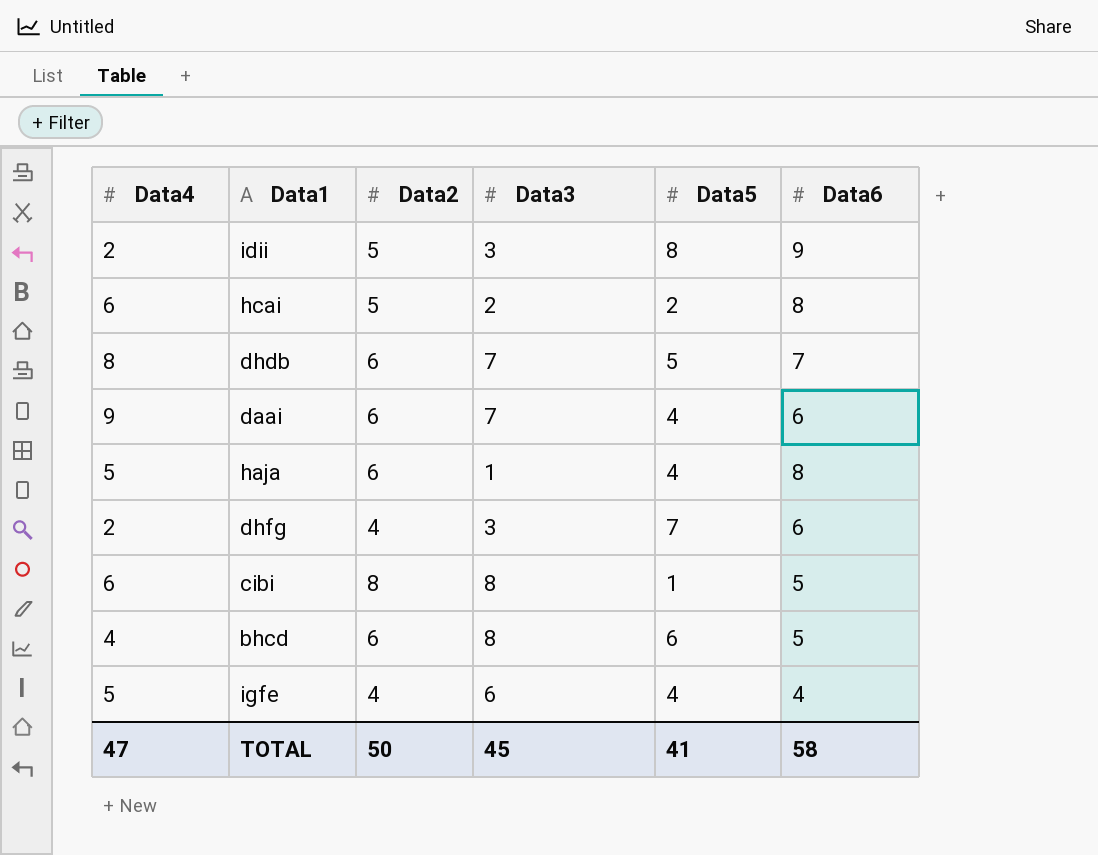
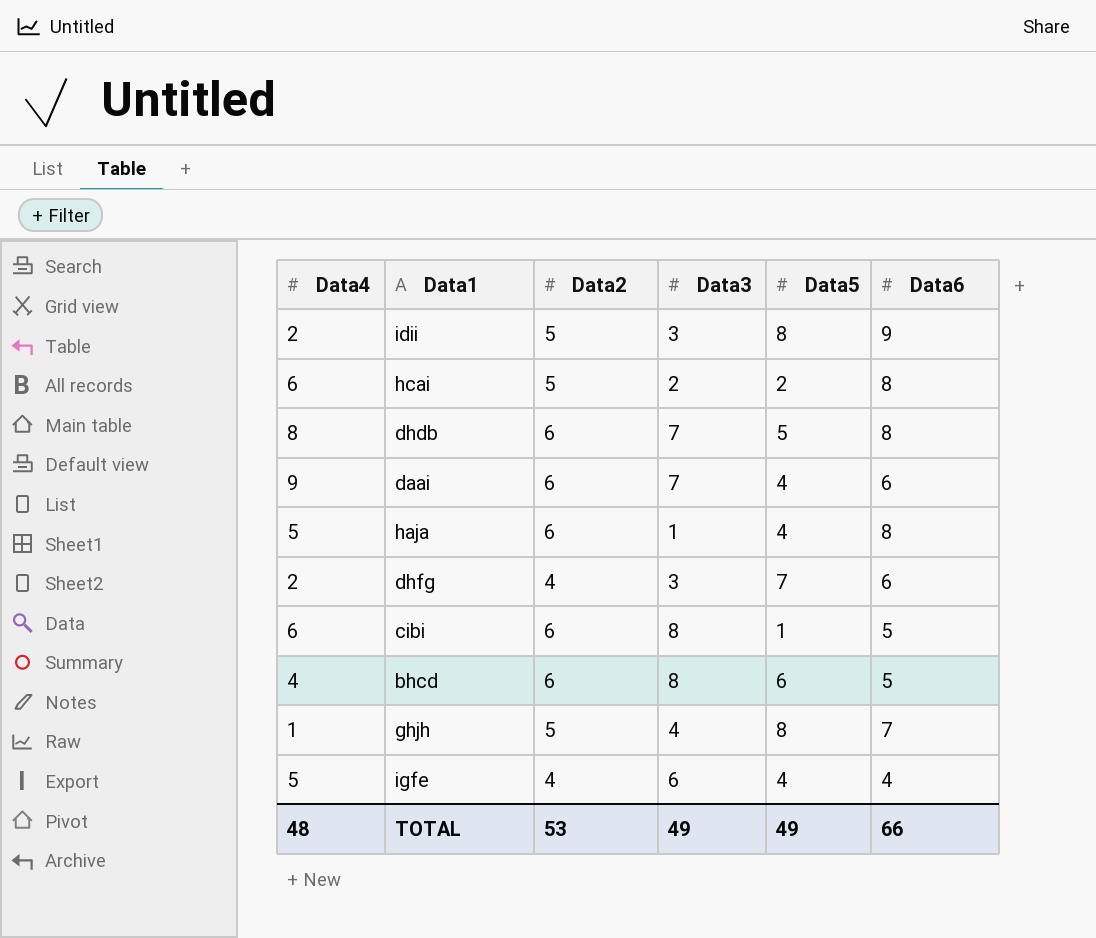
dhdb | Data6: 7 -> 8
cibi | Data2: 8 -> 6
row ghjh: none -> 1 | 5 | 4 | 8 | 7
TOTAL | Data4: 47 -> 48
TOTAL | Data2: 50 -> 53
TOTAL | Data3: 45 -> 49
TOTAL | Data5: 41 -> 49
TOTAL | Data6: 58 -> 66

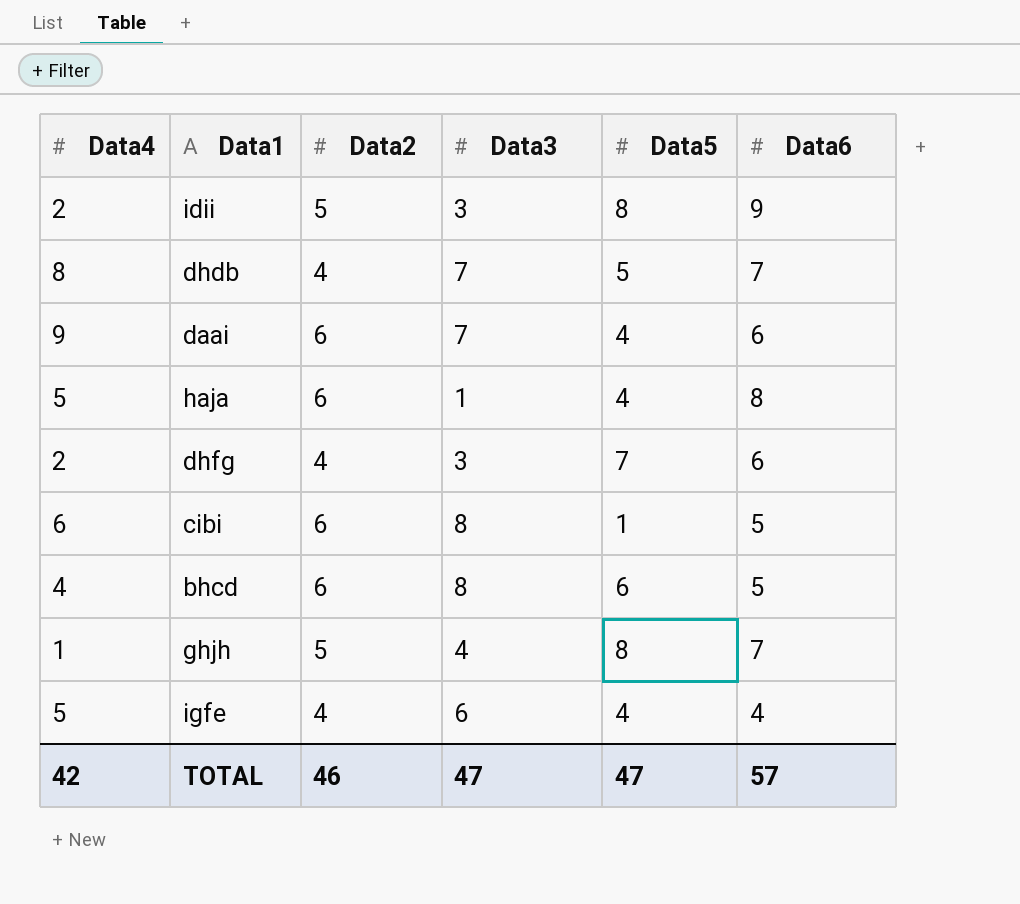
row hcai: 6 | 5 | 2 | 2 | 8 -> none
dhdb | Data2: 6 -> 4
dhdb | Data6: 8 -> 7
TOTAL | Data4: 48 -> 42
TOTAL | Data2: 53 -> 46
TOTAL | Data3: 49 -> 47
TOTAL | Data5: 49 -> 47
TOTAL | Data6: 66 -> 57

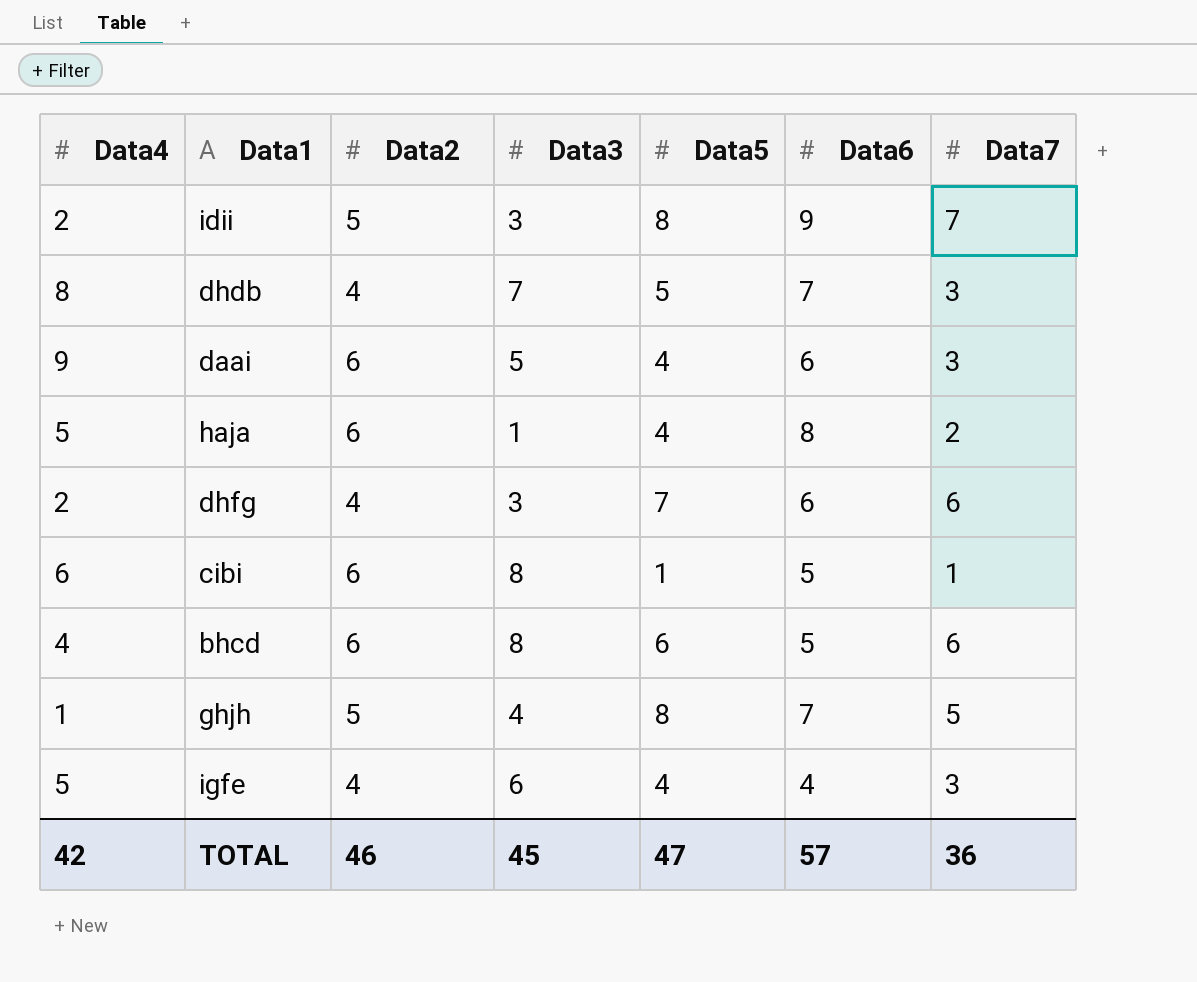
column Data7 | position: none -> 7
daai | Data3: 7 -> 5
TOTAL | Data3: 47 -> 45

